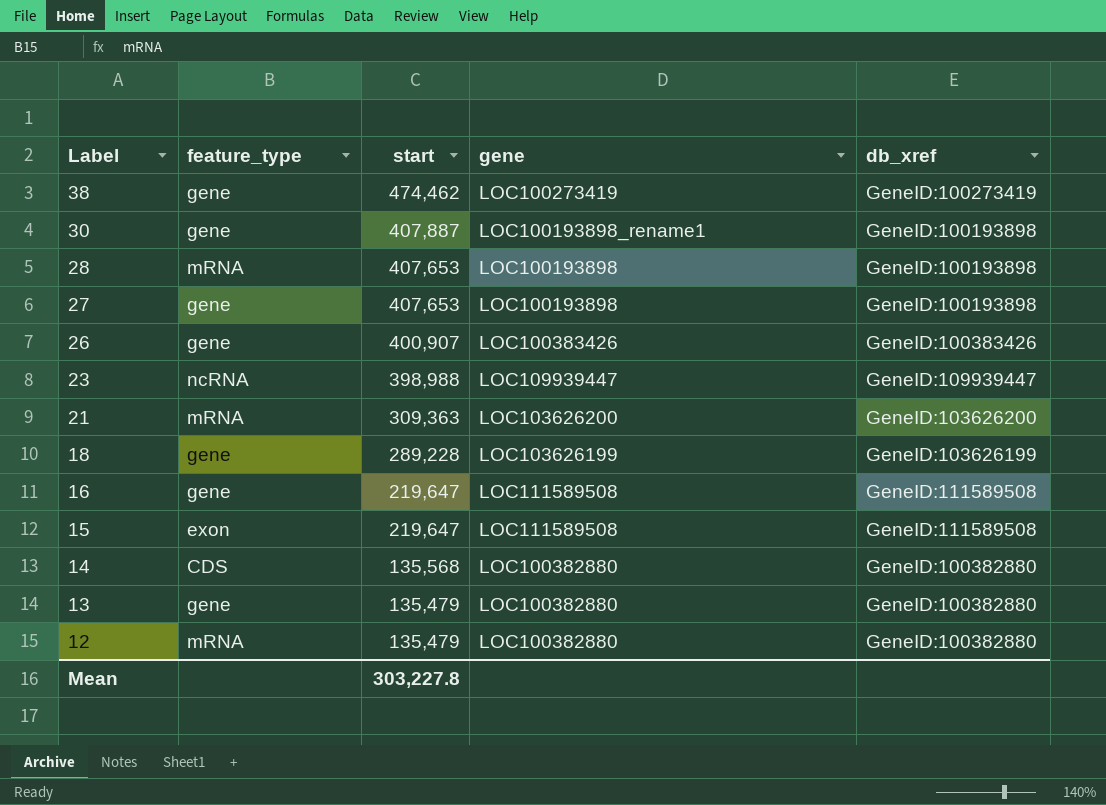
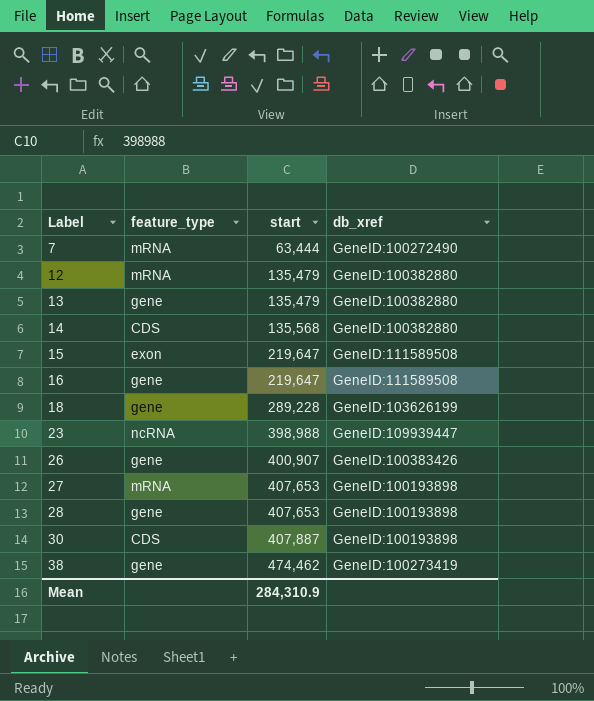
row order: Label descending -> Label ascending
column gene | position: 4 -> none
row 21: mRNA | 309,363 | LOC103626200 | GeneID:103626200 -> none
row 7: none -> mRNA | 63,444 | GeneID:100272490
27 | feature_type: gene -> mRNA
28 | feature_type: mRNA -> gene
30 | feature_type: gene -> CDS
Mean | start: 303,227.8 -> 284,310.9

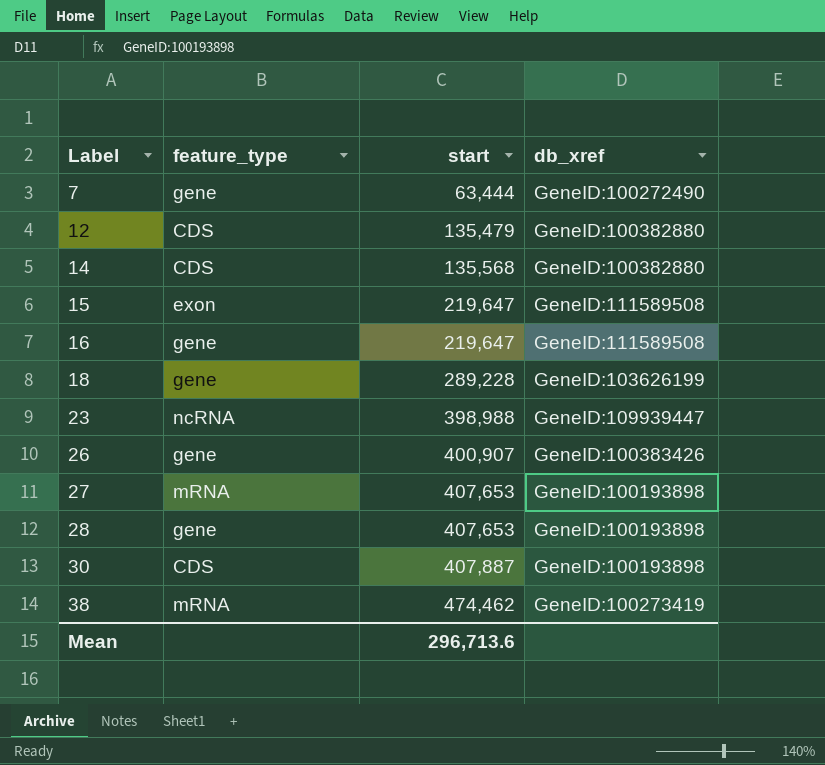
row 13: gene | 135,479 | GeneID:100382880 -> none
7 | feature_type: mRNA -> gene
12 | feature_type: mRNA -> CDS
38 | feature_type: gene -> mRNA
Mean | start: 284,310.9 -> 296,713.6

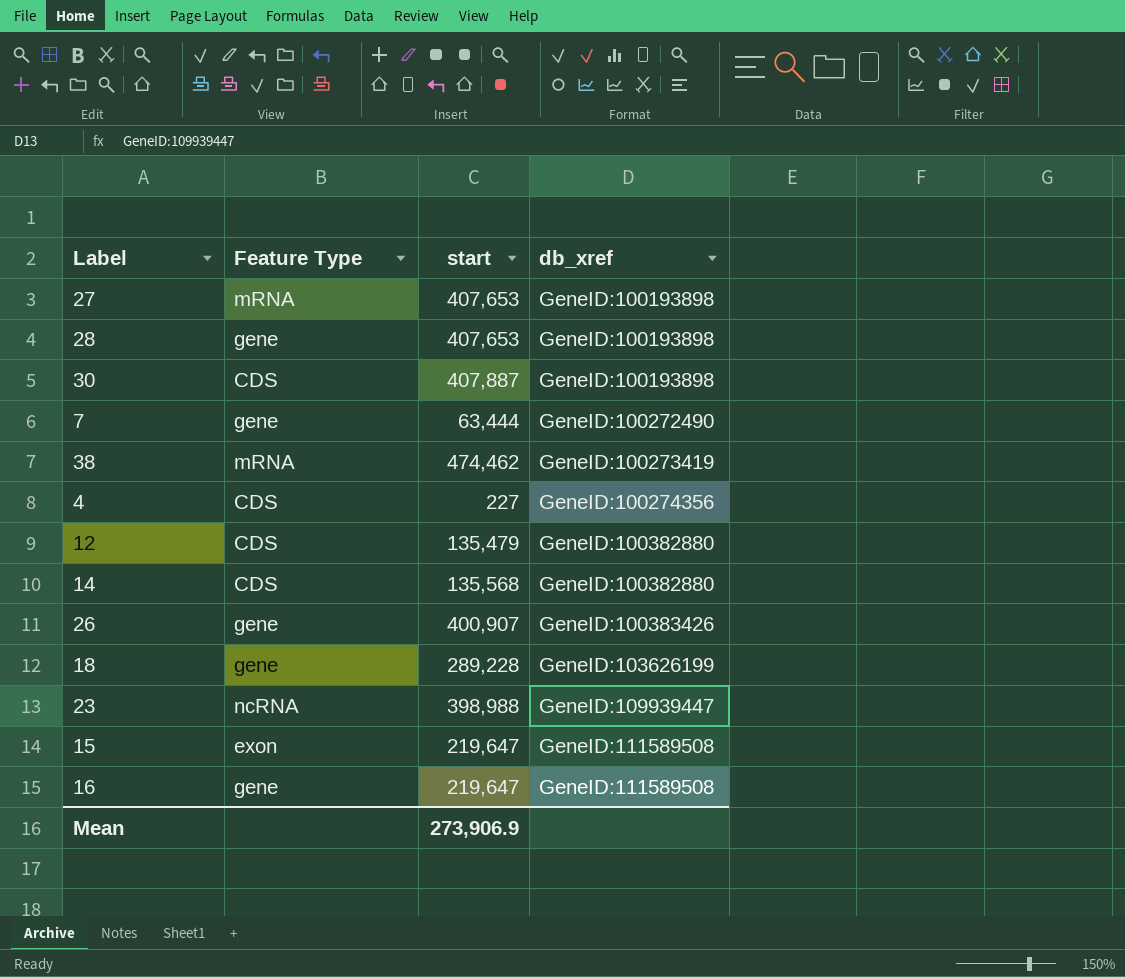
row order: Label ascending -> db_xref ascending
column name: feature_type -> Feature Type
row 4: none -> CDS | 227 | GeneID:100274356
Mean | start: 296,713.6 -> 273,906.9

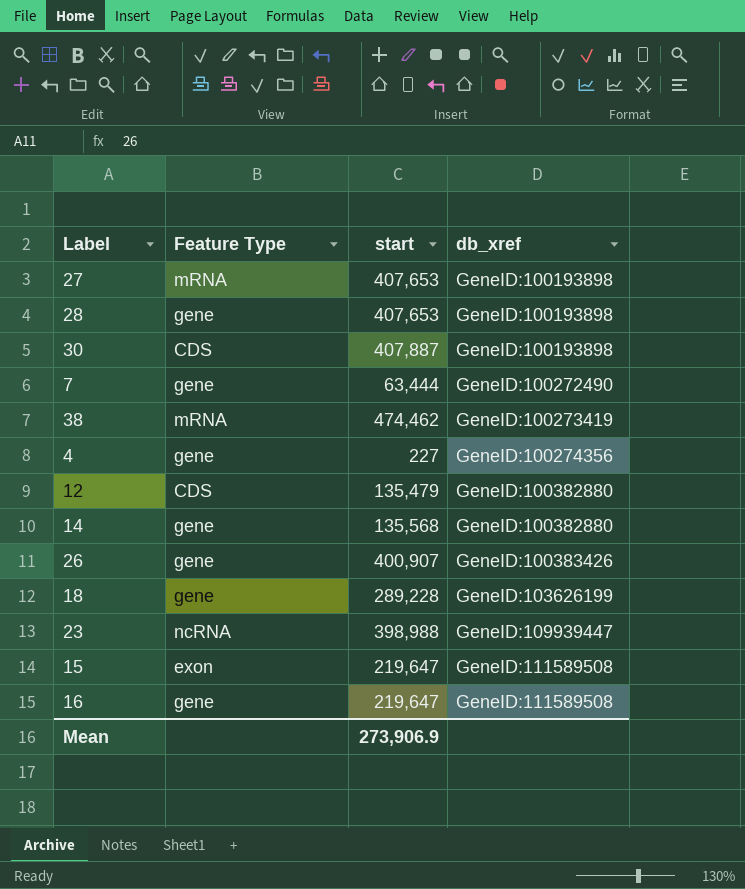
4 | Feature Type: CDS -> gene
14 | Feature Type: CDS -> gene

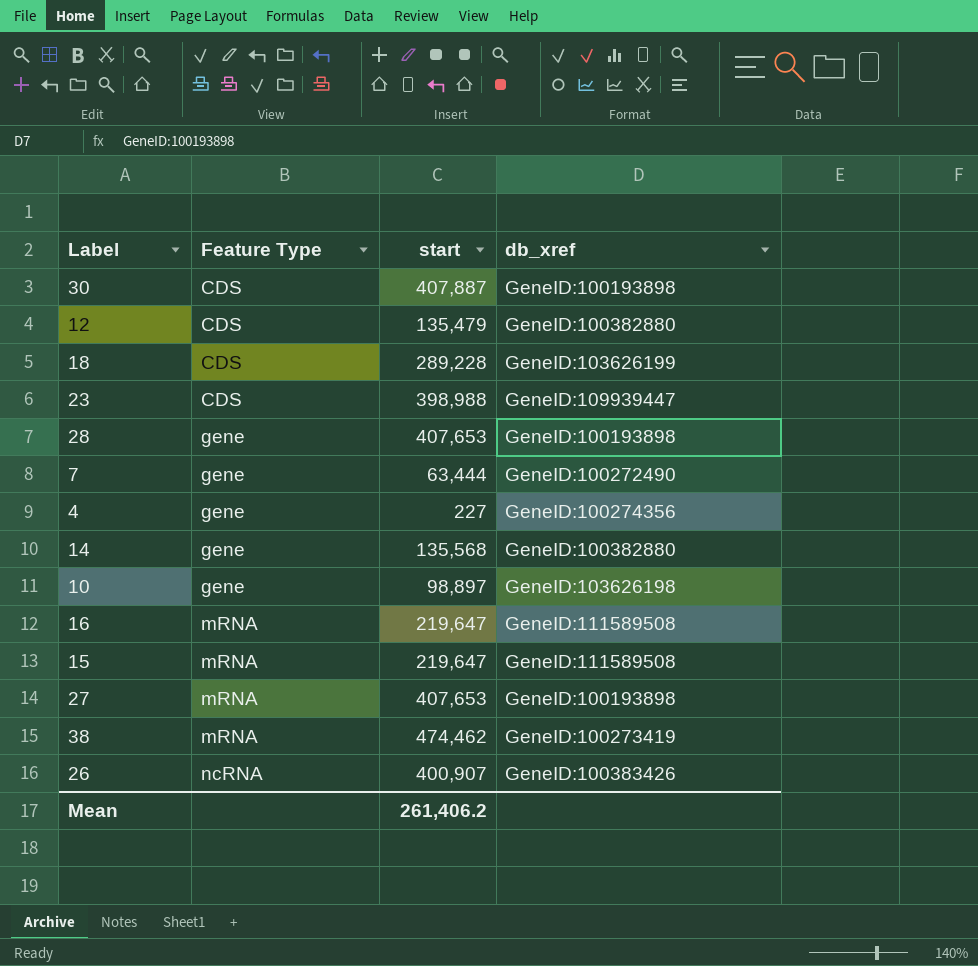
row order: db_xref ascending -> Feature Type ascending
18 | Feature Type: gene -> CDS
23 | Feature Type: ncRNA -> CDS
row 10: none -> gene | 98,897 | GeneID:103626198
16 | Feature Type: gene -> mRNA
15 | Feature Type: exon -> mRNA
26 | Feature Type: gene -> ncRNA
Mean | start: 273,906.9 -> 261,406.2

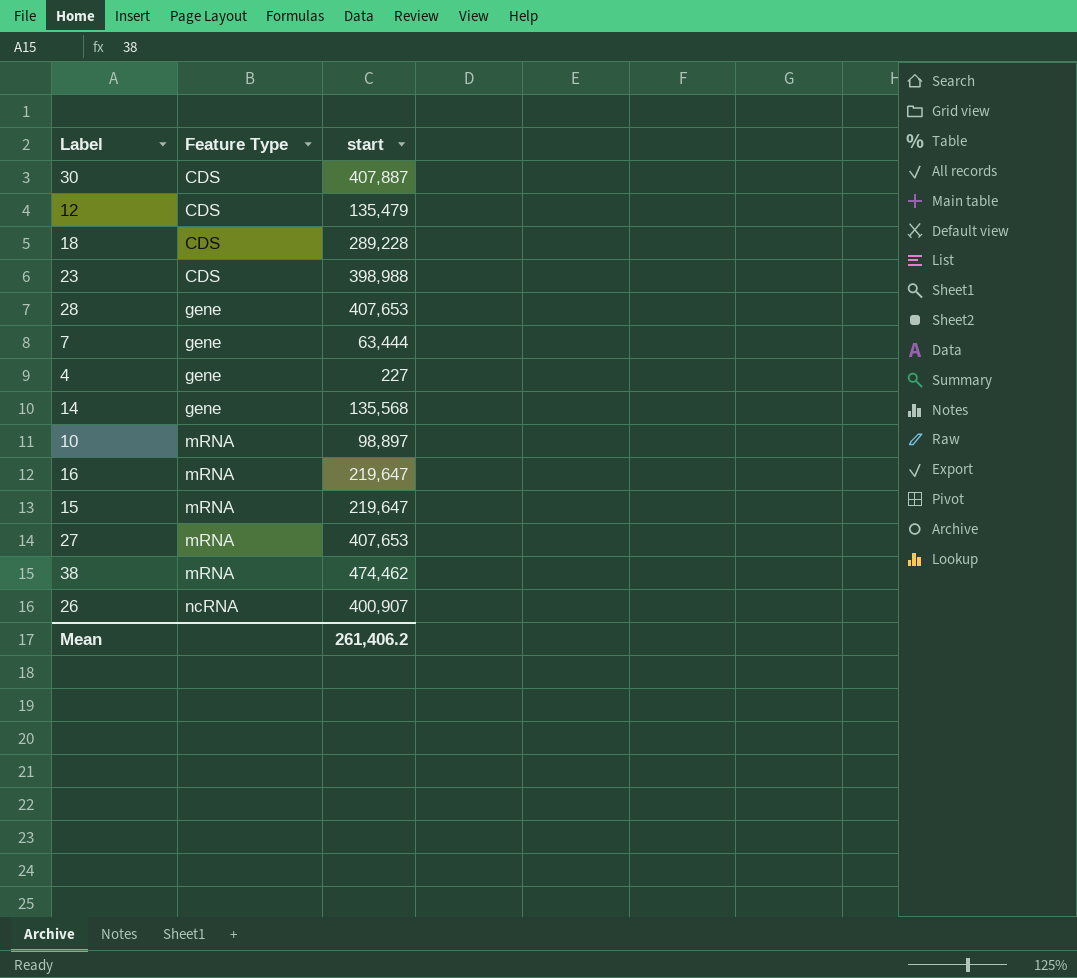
column db_xref | position: 4 -> none
10 | Feature Type: gene -> mRNA

